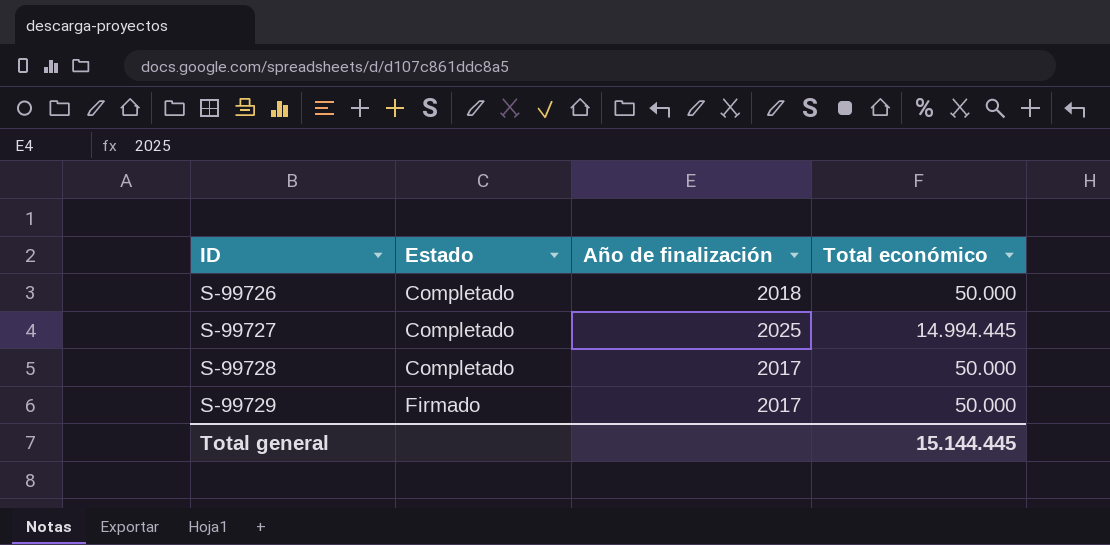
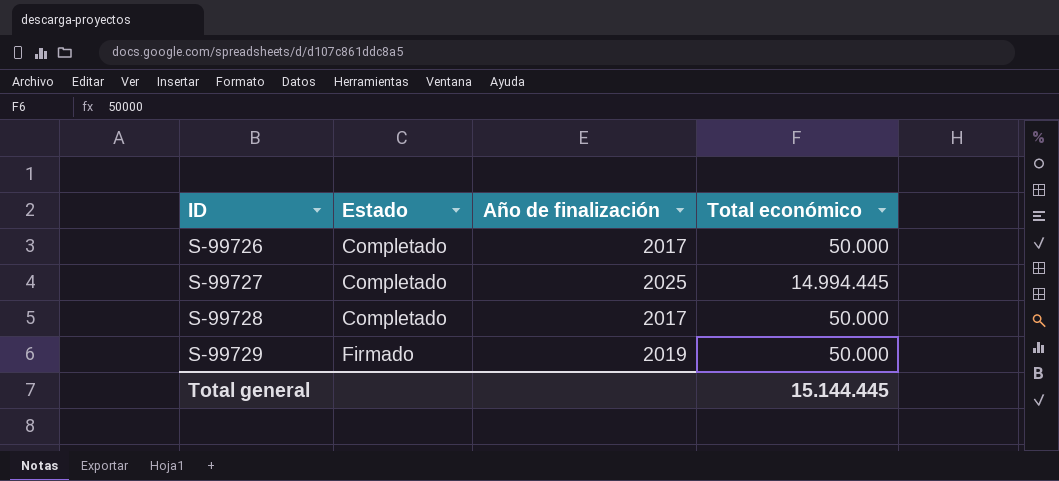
S-99726 | Año de finalización: 2018 -> 2017
S-99729 | Año de finalización: 2017 -> 2019

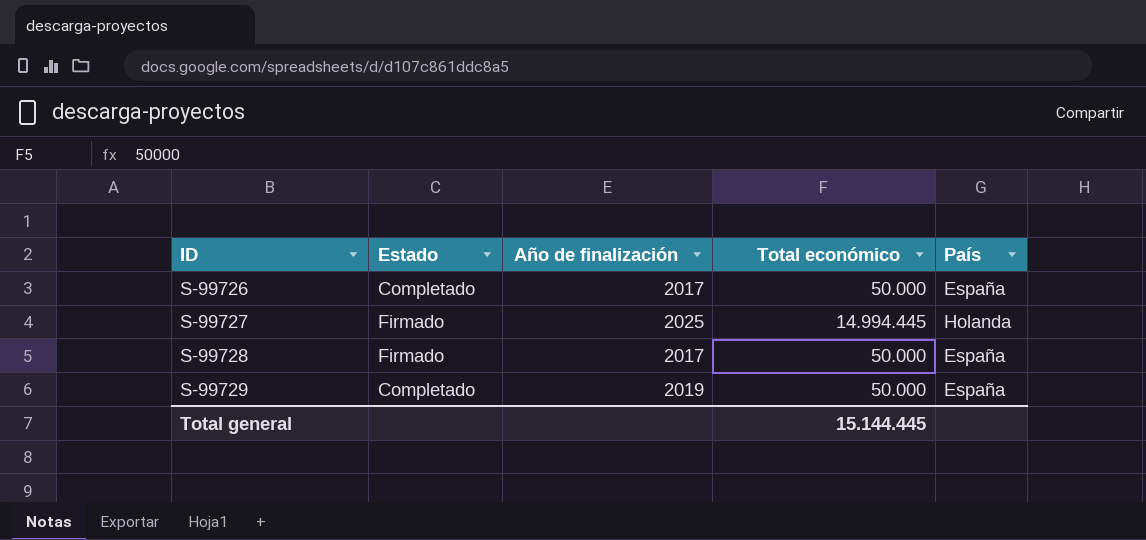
column País | position: none -> 5
S-99727 | Estado: Completado -> Firmado
S-99728 | Estado: Completado -> Firmado
S-99729 | Estado: Firmado -> Completado

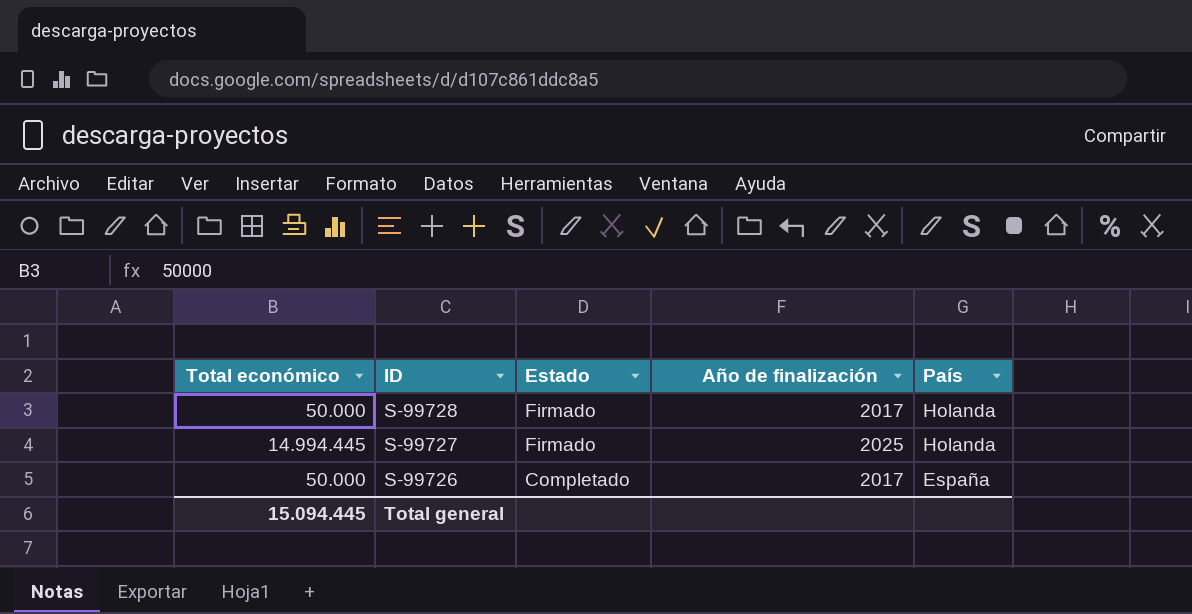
row order: ID ascending -> ID descending
column Total económico | position: 4 -> 1
row S-99729: Completado | 2019 | 50.000 | España -> none
S-99728 | País: España -> Holanda
Total general | Total económico: 15.144.445 -> 15.094.445

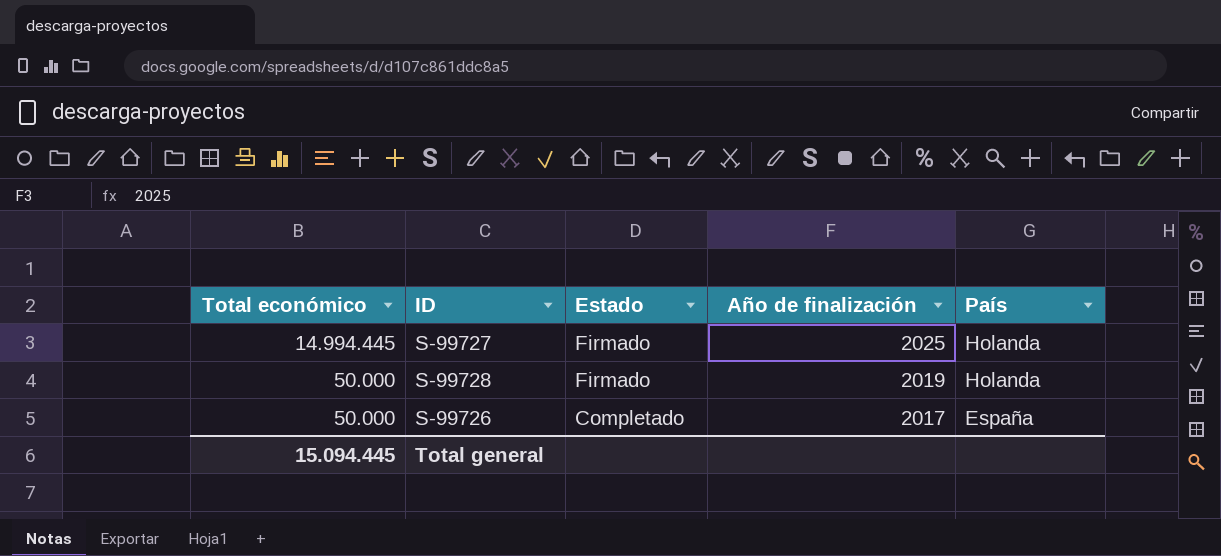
row order: ID descending -> Total económico descending
S-99728 | Año de finalización: 2017 -> 2019

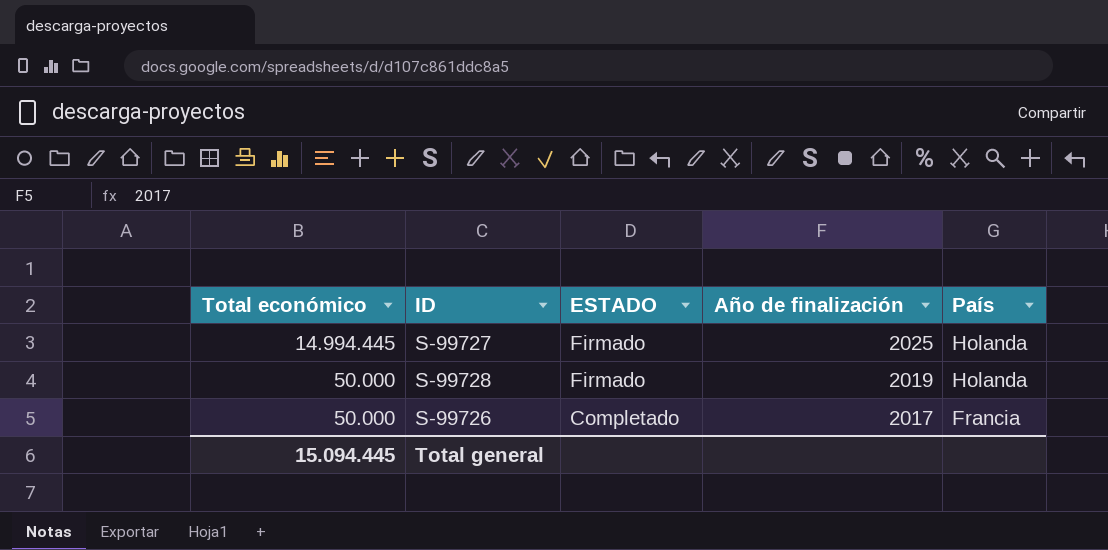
column name: Estado -> ESTADO
S-99726 | País: España -> Francia

